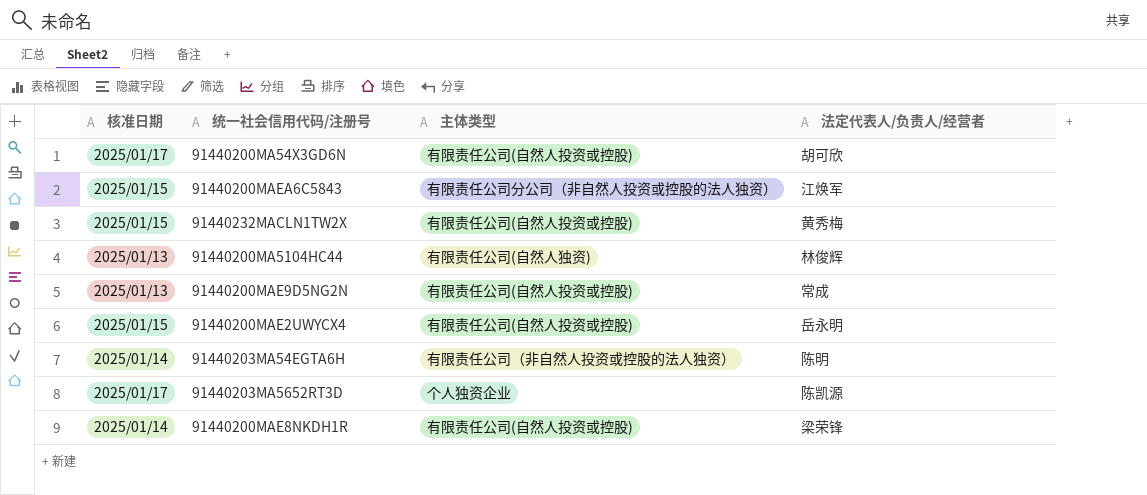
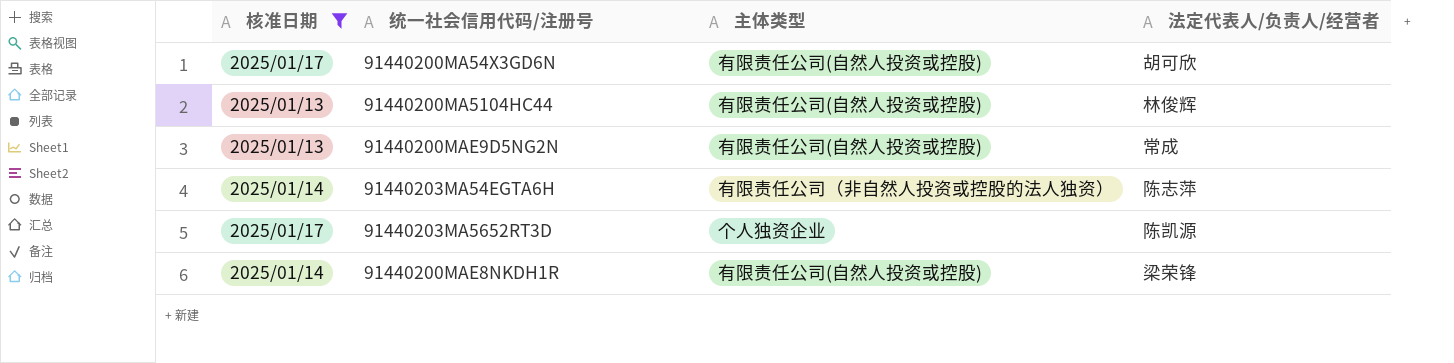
filter: none -> 核准日期 != 2025/01/15
91440200MA5104HC44 | 主体类型: 有限责任公司(自然人独资) -> 有限责任公司(自然人投资或控股)
91440203MA54EGTA6H | 法定代表人/负责人/经营者: 陈明 -> 陈志萍

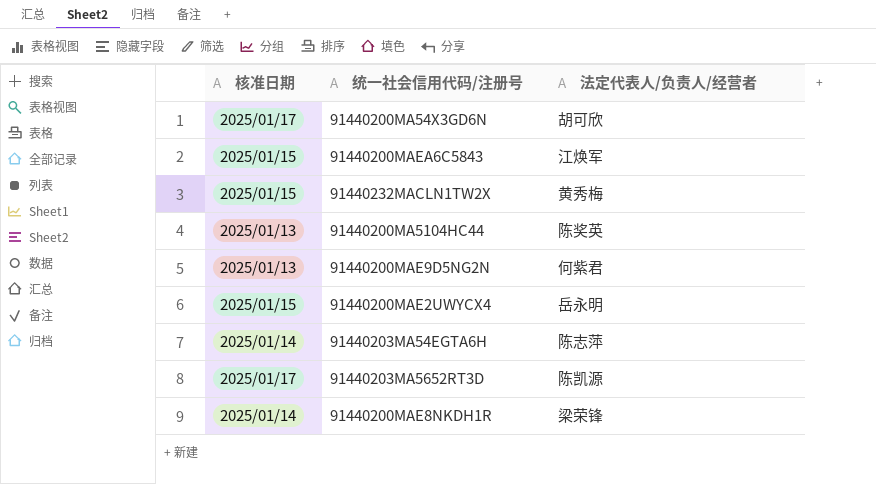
filter: 核准日期 != 2025/01/15 -> none
column 主体类型 | position: 3 -> none
91440200MA5104HC44 | 法定代表人/负责人/经营者: 林俊辉 -> 陈奖英
91440200MAE9D5NG2N | 法定代表人/负责人/经营者: 常成 -> 何紫君

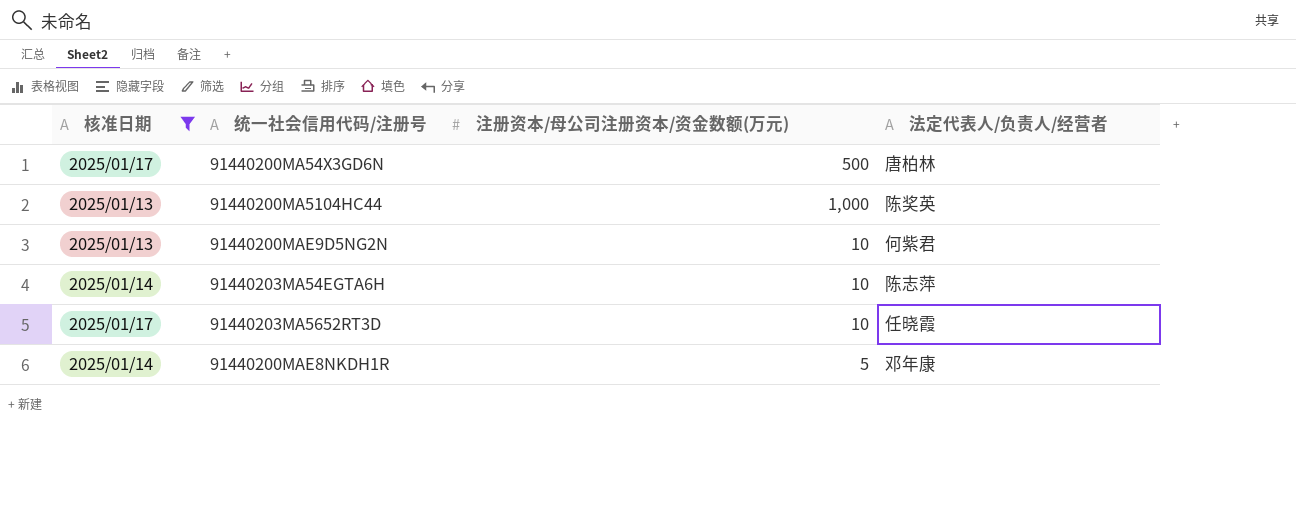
filter: none -> 核准日期 != 2025/01/15
column 注册资本/母公司注册资本/资金数额(万元) | position: none -> 3
91440200MA54X3GD6N | 法定代表人/负责人/经营者: 胡可欣 -> 唐柏林
91440203MA5652RT3D | 法定代表人/负责人/经营者: 陈凯源 -> 任晓霞
91440200MAE8NKDH1R | 法定代表人/负责人/经营者: 梁荣锋 -> 邓年康

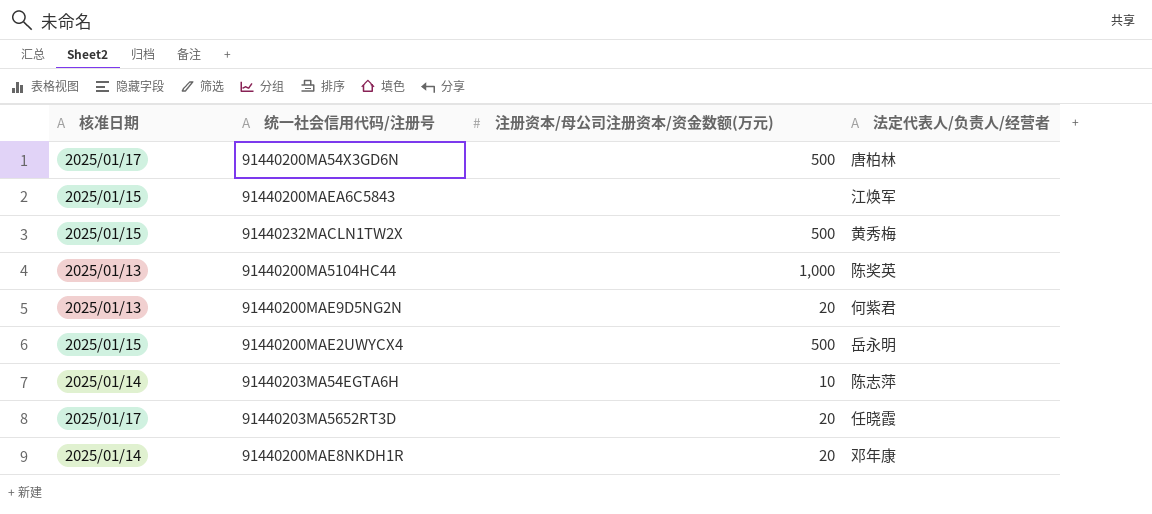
filter: 核准日期 != 2025/01/15 -> none
91440200MAE9D5NG2N | 注册资本/母公司注册资本/资金数额(万元): 10 -> 20
91440203MA5652RT3D | 注册资本/母公司注册资本/资金数额(万元): 10 -> 20
91440200MAE8NKDH1R | 注册资本/母公司注册资本/资金数额(万元): 5 -> 20

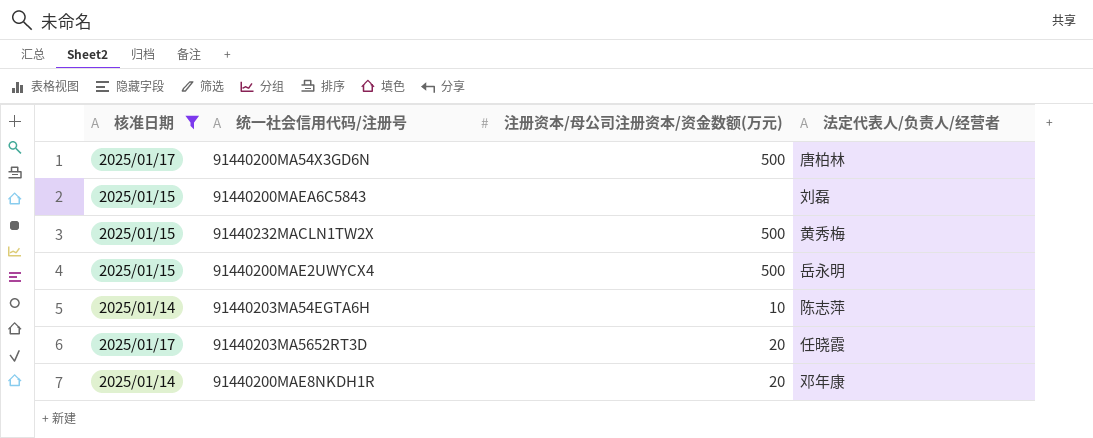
filter: none -> 核准日期 != 2025/01/13
91440200MAEA6C5843 | 法定代表人/负责人/经营者: 江焕军 -> 刘磊

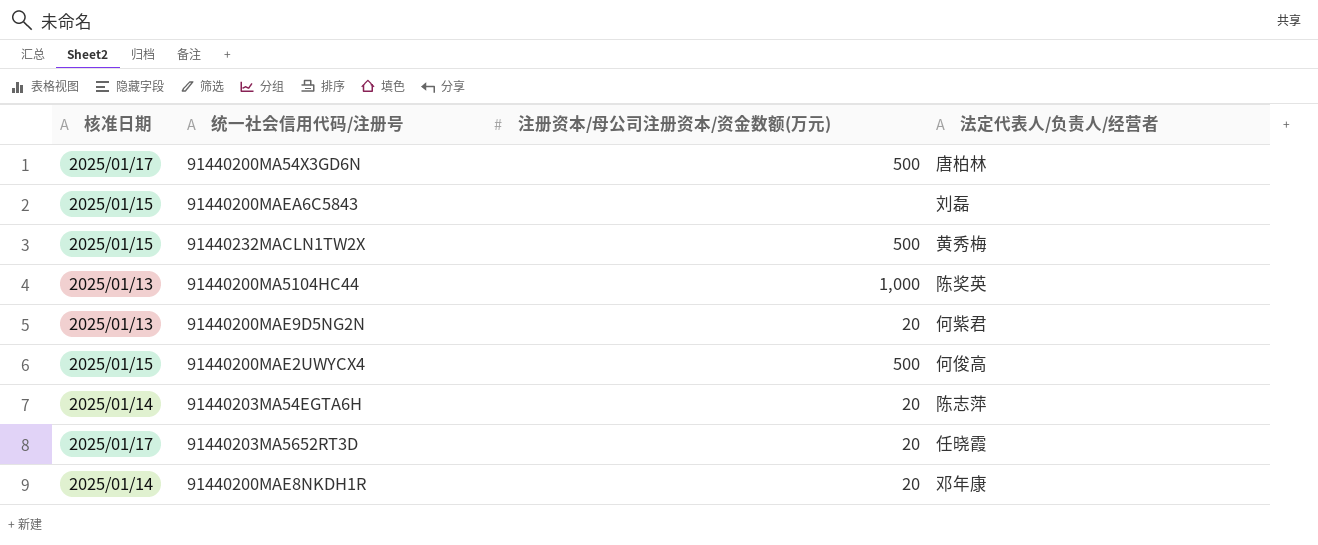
filter: 核准日期 != 2025/01/13 -> none
91440200MAE2UWYCX4 | 法定代表人/负责人/经营者: 岳永明 -> 何俊高
91440203MA54EGTA6H | 注册资本/母公司注册资本/资金数额(万元): 10 -> 20

